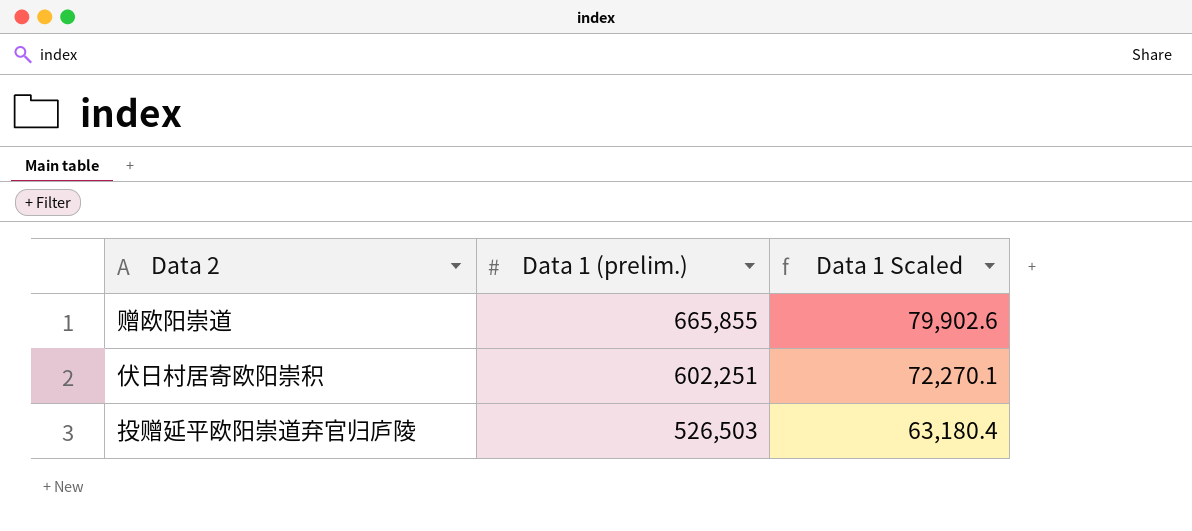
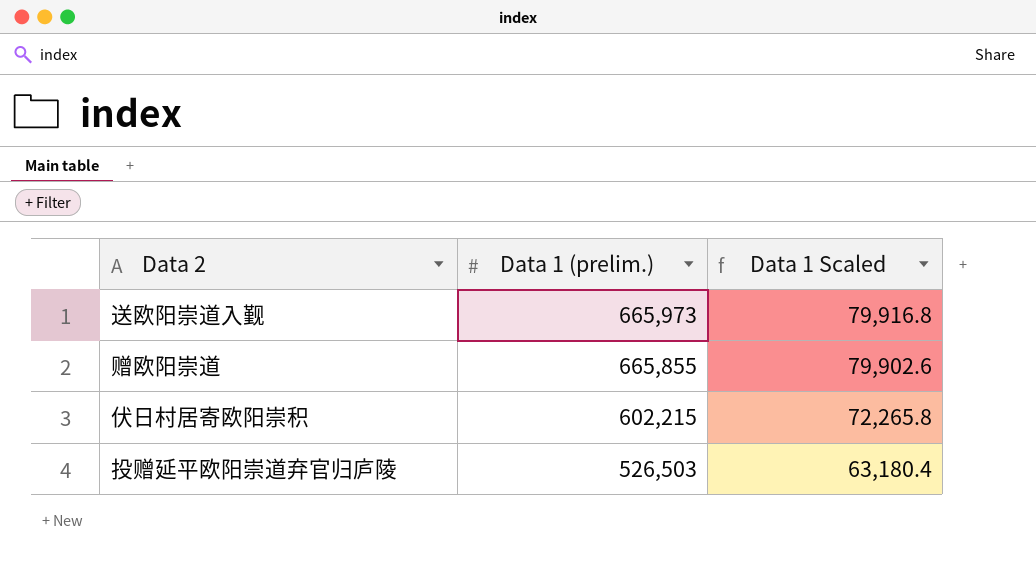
row 送欧阳崇道入觐: none -> 665,973 | 79,916.8
伏日村居寄欧阳崇积 | Data 1 (prelim.): 602,251 -> 602,215
伏日村居寄欧阳崇积 | Data 1 Scaled: 72,270.1 -> 72,265.8

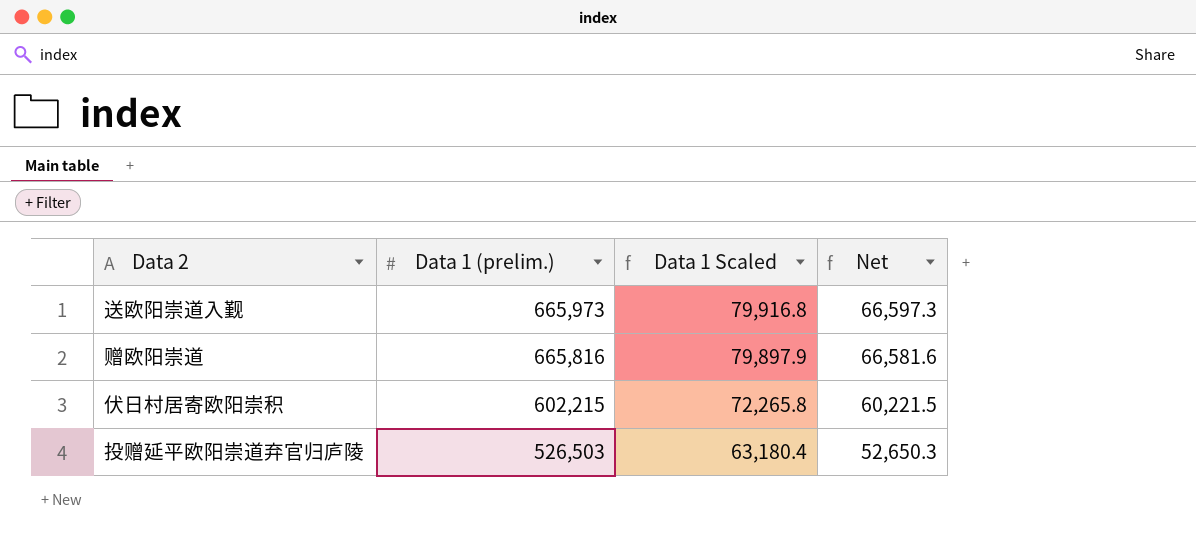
column Net | formula: none -> [Data 1 (prelim.)] * 0.1
赠欧阳崇道 | Data 1 (prelim.): 665,855 -> 665,816
赠欧阳崇道 | Data 1 Scaled: 79,902.6 -> 79,897.9

